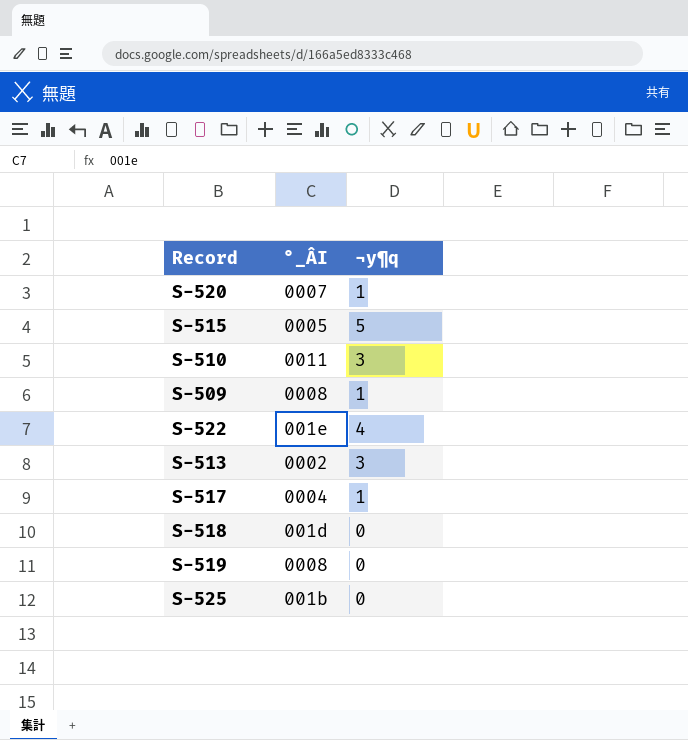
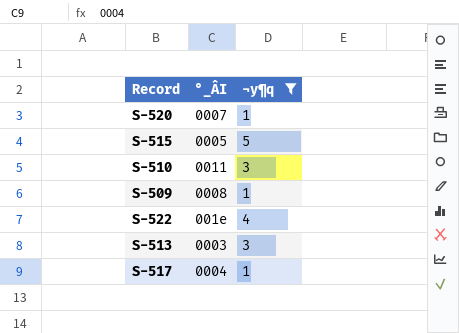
filter: none -> ¬y¶q != 0
S-513 | °_ÂI: 0002 -> 0003

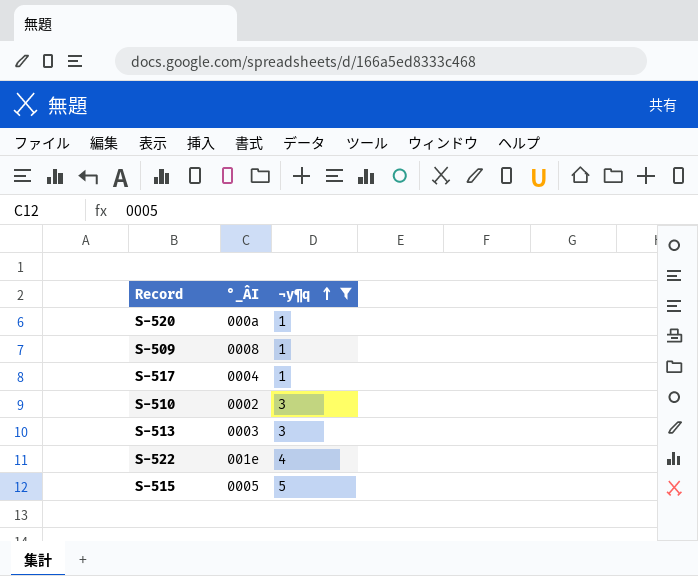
row order: none -> ¬y¶q ascending
S-520 | °_ÂI: 0007 -> 000a
S-510 | °_ÂI: 0011 -> 0002

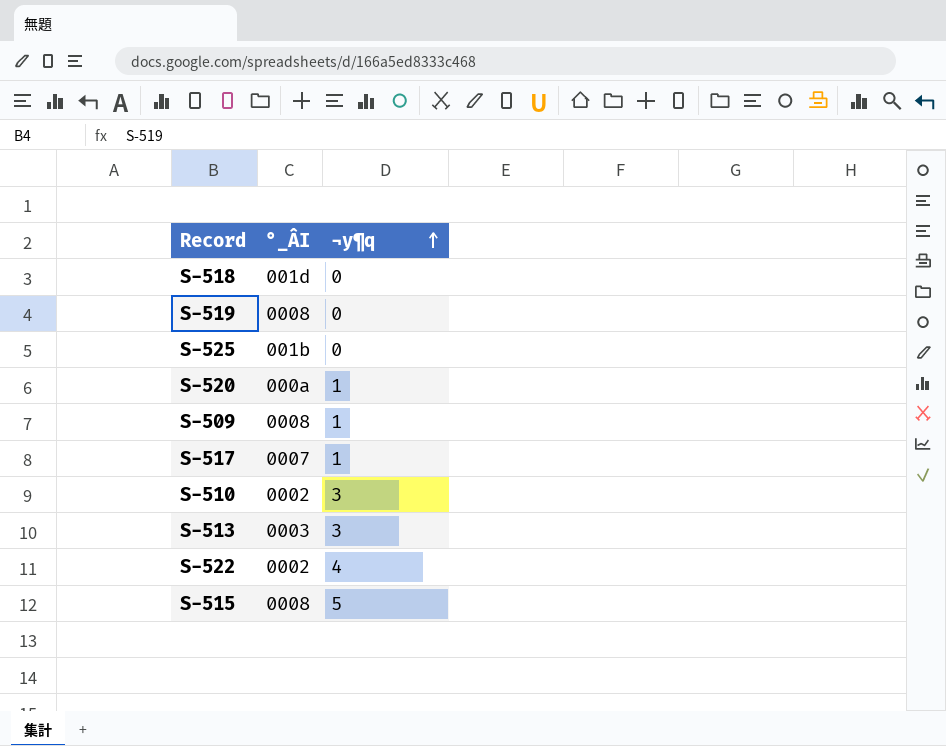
filter: ¬y¶q != 0 -> none
S-517 | °_ÂI: 0004 -> 0007
S-522 | °_ÂI: 001e -> 0002
S-515 | °_ÂI: 0005 -> 0008

